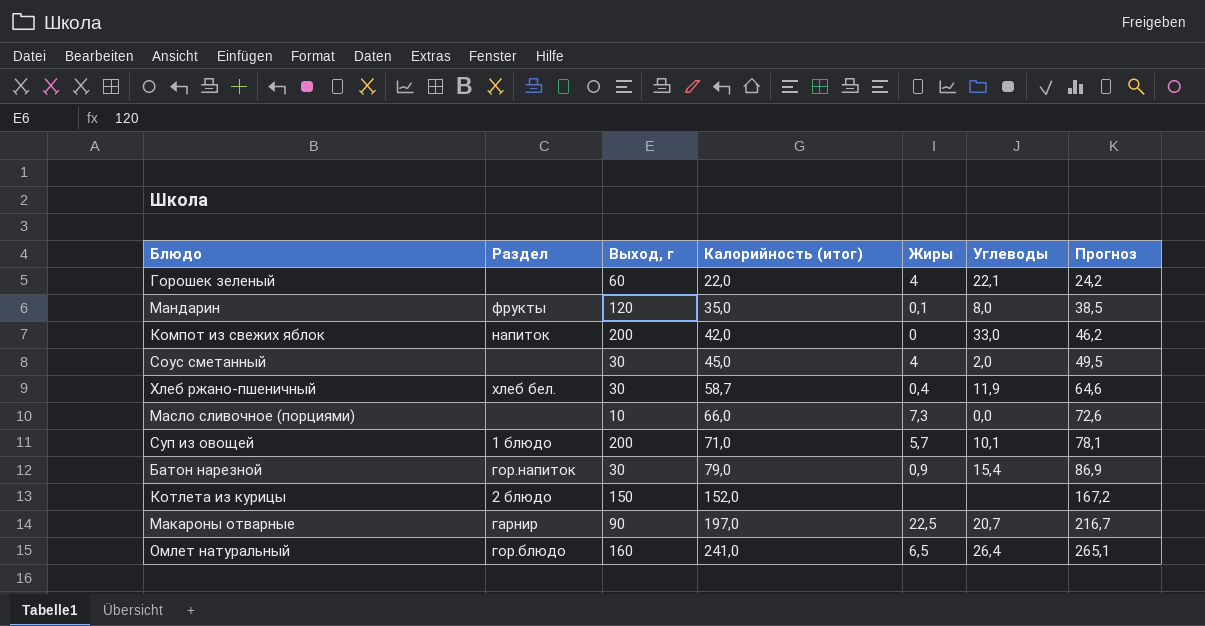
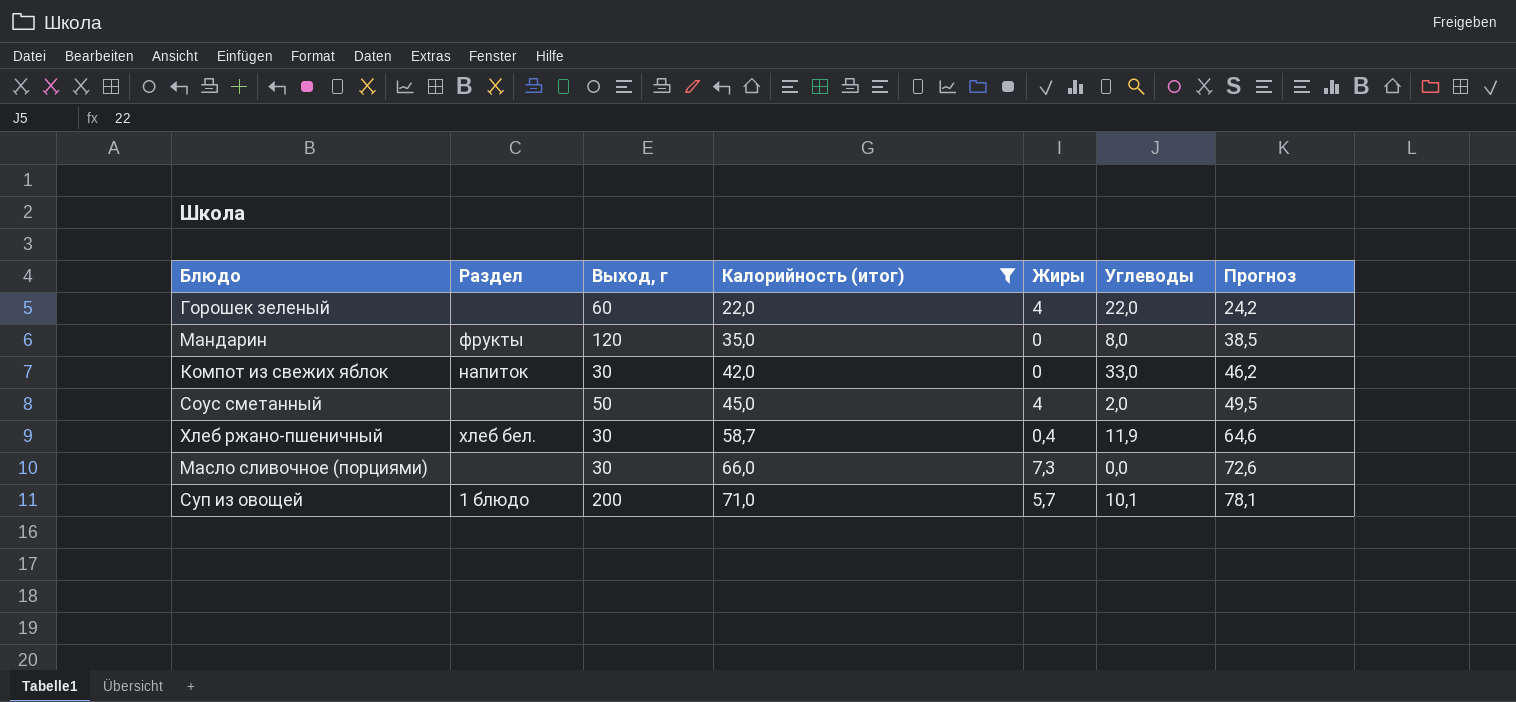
filter: none -> Калорийность (итог) <= 71,0
Горошек зеленый | Углеводы: 22,1 -> 22,0
Мандарин | Жиры: 0,1 -> 0
Компот из свежих яблок | Выход, г: 200 -> 30
Соус сметанный | Выход, г: 30 -> 50
Масло сливочное (порциями) | Выход, г: 10 -> 30

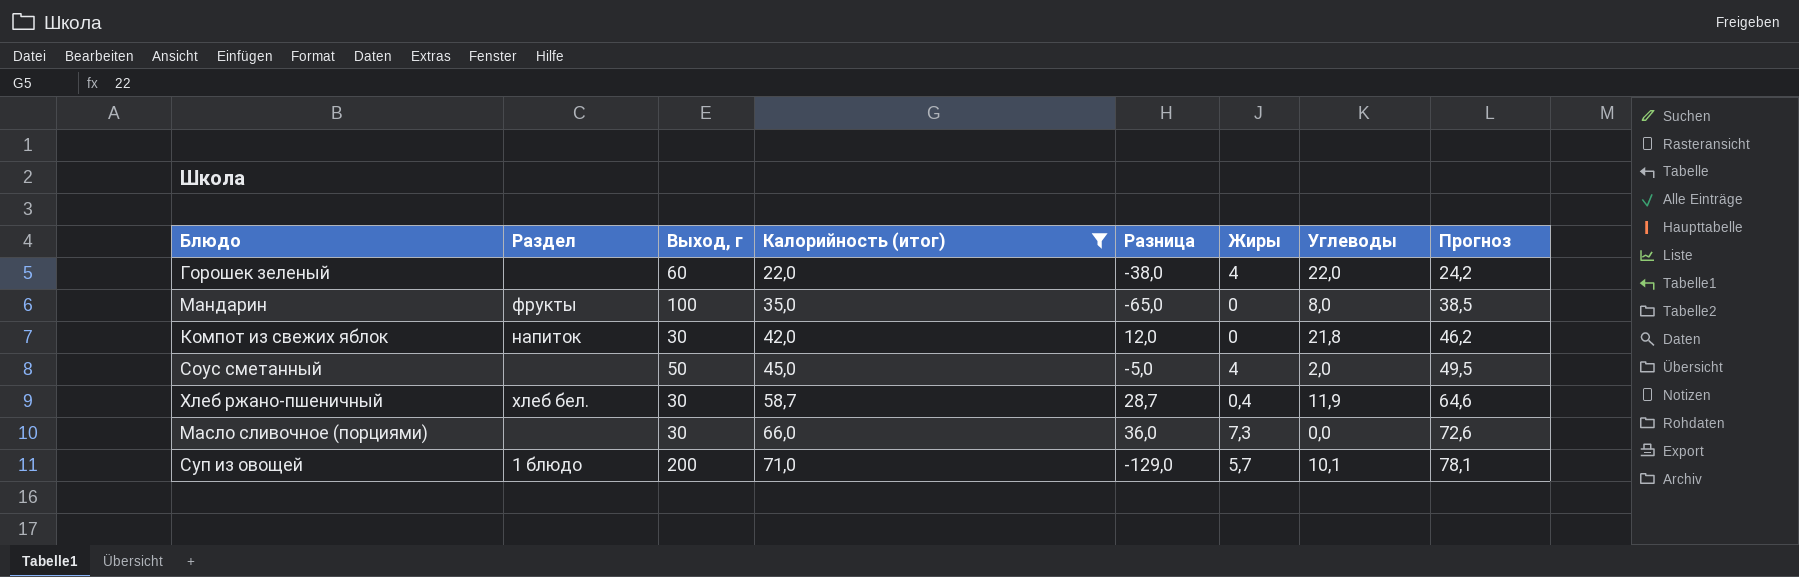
column Разница | formula: none -> [Калорийность (итог)] - [Выход, г]
Мандарин | Выход, г: 120 -> 100
Компот из свежих яблок | Углеводы: 33,0 -> 21,8

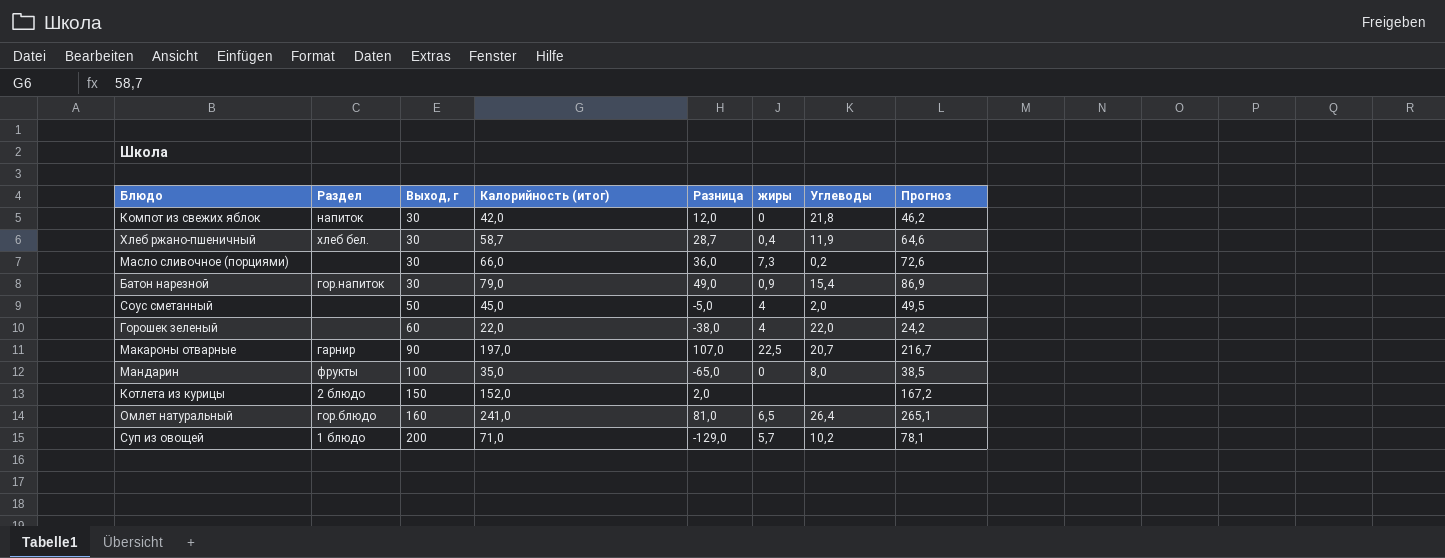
filter: Калорийность (итог) <= 71,0 -> none
row order: Калорийность (итог) ascending -> Выход, г ascending
column name: Жиры -> жиры
Масло сливочное (порциями) | Углеводы: 0,0 -> 0,2
Суп из овощей | Углеводы: 10,1 -> 10,2

